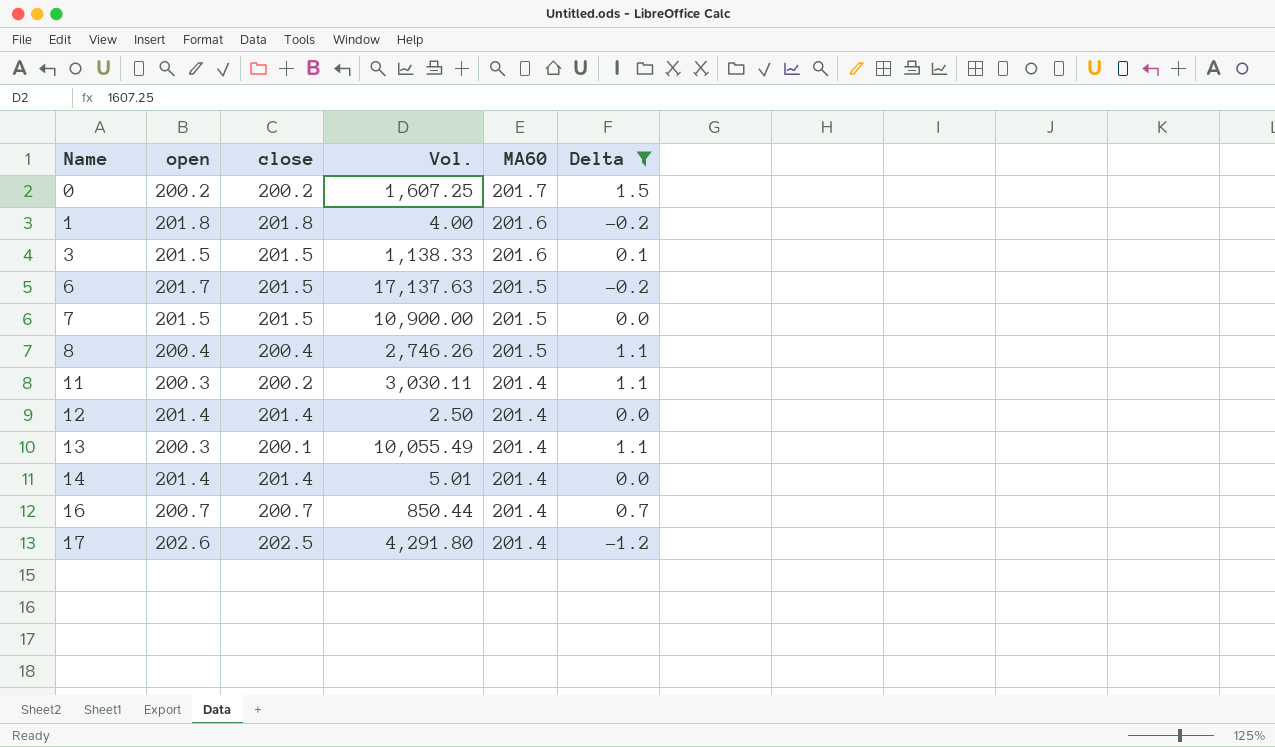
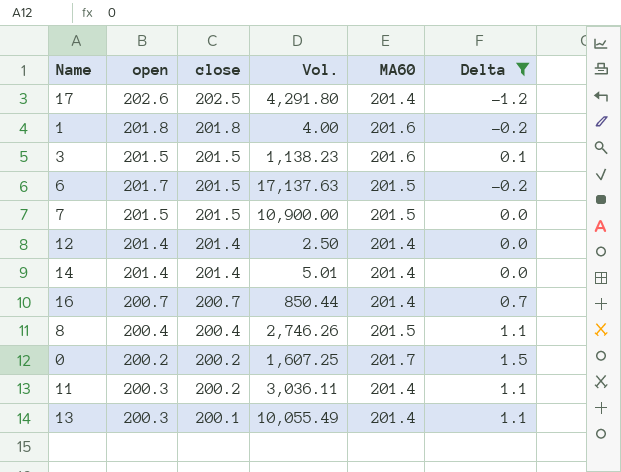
row order: Name ascending -> close descending
3 | Vol.: 1,138.33 -> 1,138.23
11 | Vol.: 3,030.11 -> 3,036.11

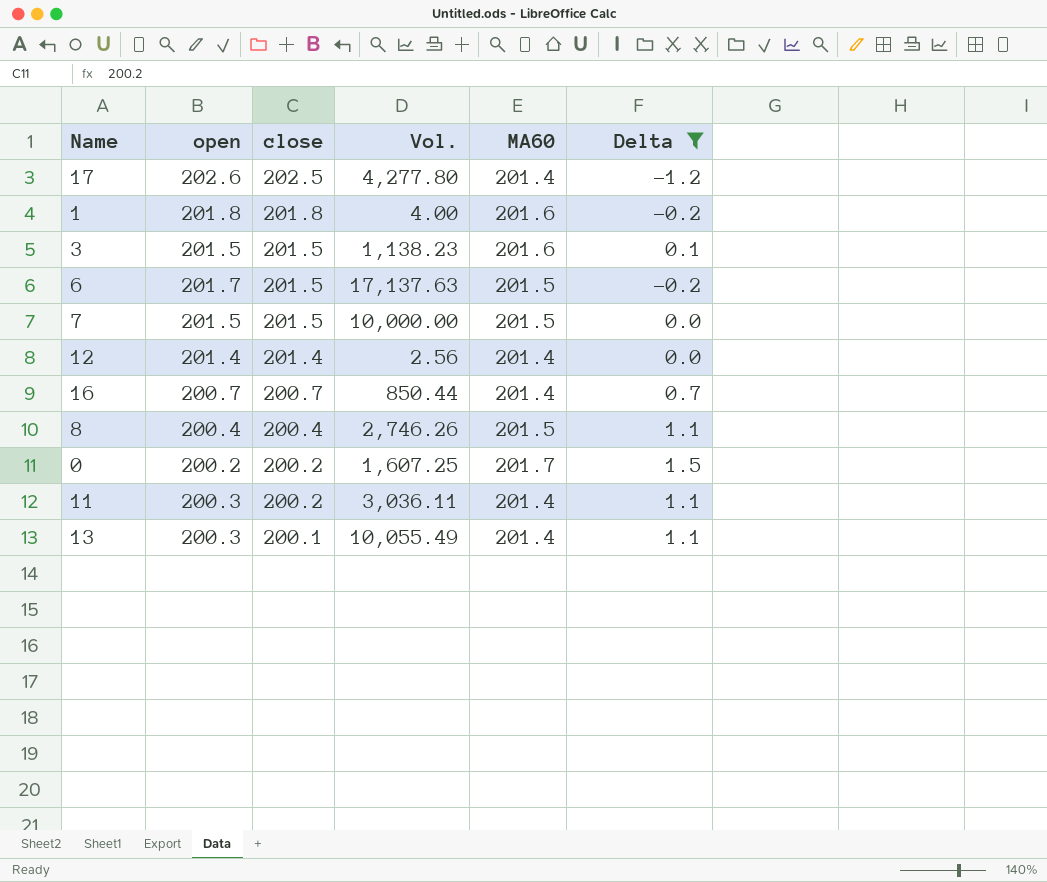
row 14: 201.4 | 201.4 | 5.01 | 201.4 | 0.0 -> none
17 | Vol.: 4,291.80 -> 4,277.80
7 | Vol.: 10,900.00 -> 10,000.00
12 | Vol.: 2.50 -> 2.56

